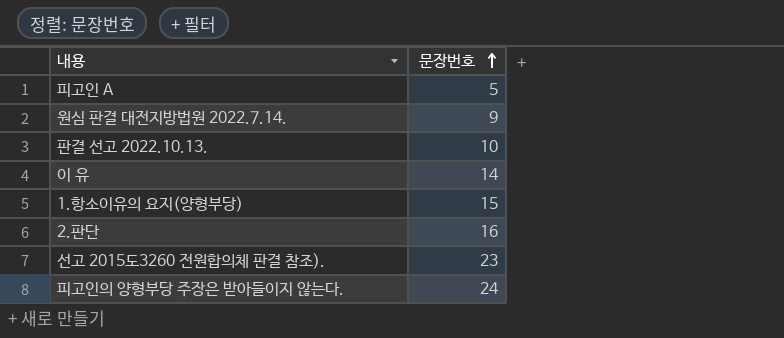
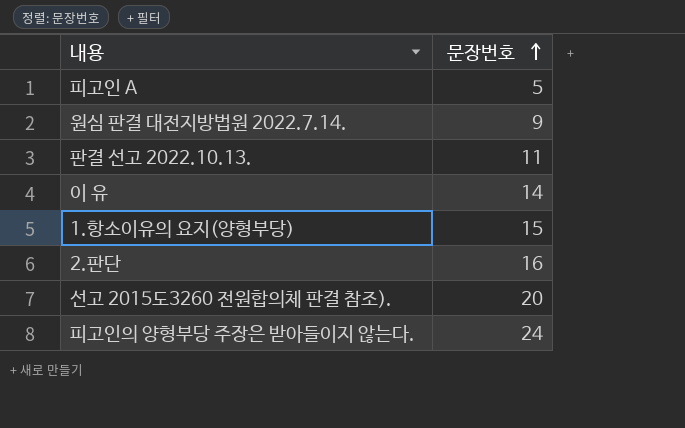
판결 선고 2022.10.13. | 문장번호: 10 -> 11
선고 2015도3260 전원합의체 판결 참조). | 문장번호: 23 -> 20

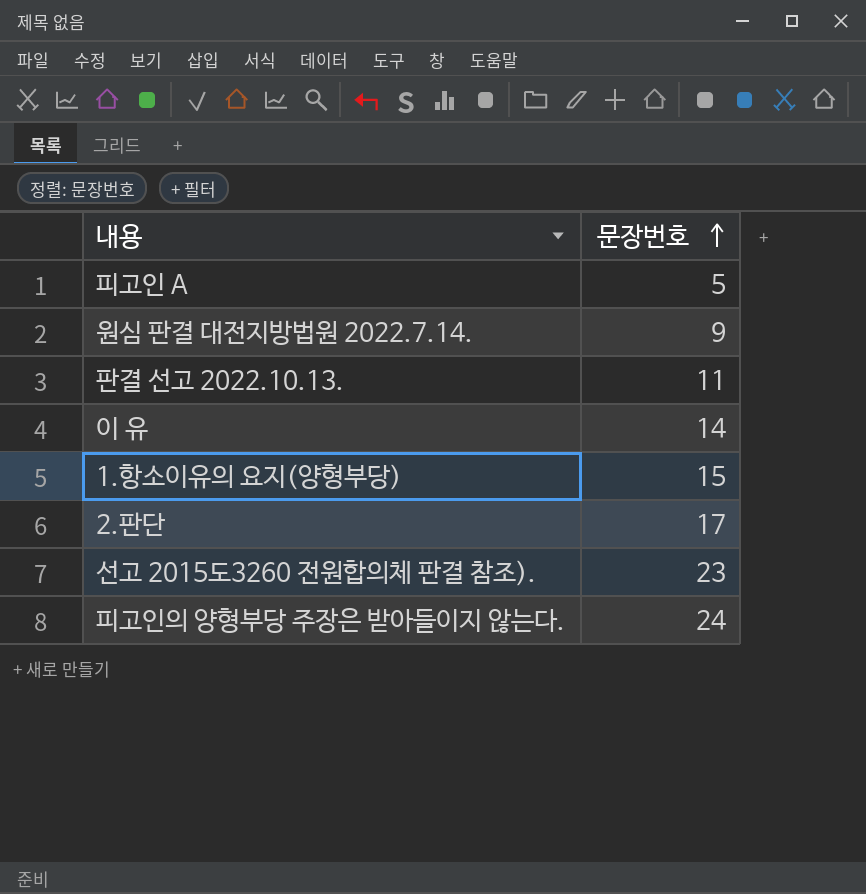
2.판단 | 문장번호: 16 -> 17
선고 2015도3260 전원합의체 판결 참조). | 문장번호: 20 -> 23

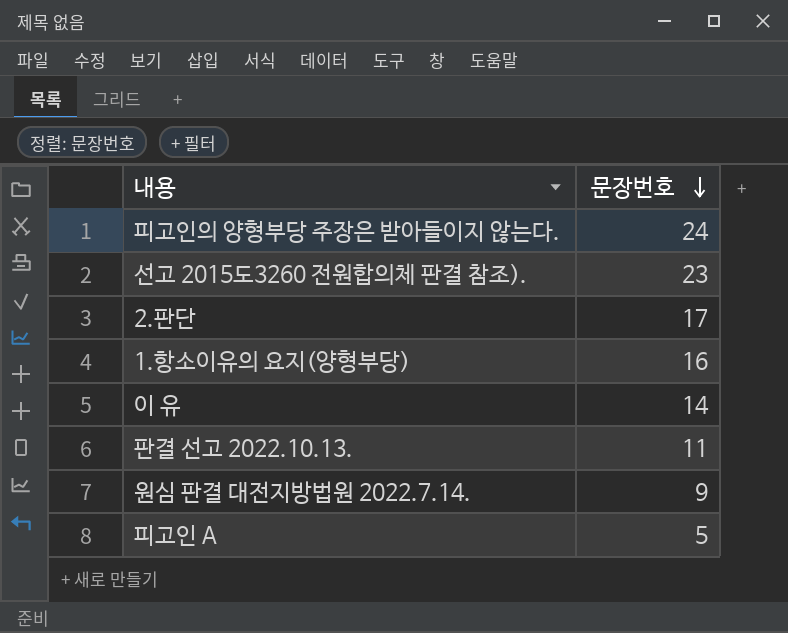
row order: 문장번호 ascending -> 문장번호 descending
1.항소이유의 요지(양형부당) | 문장번호: 15 -> 16

